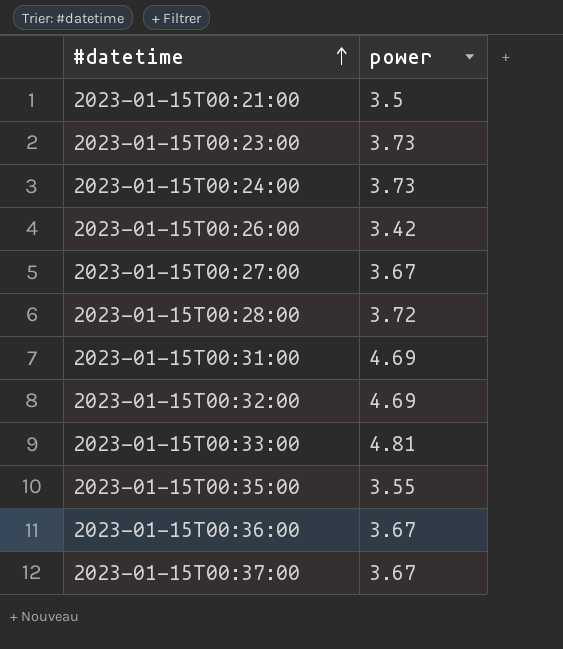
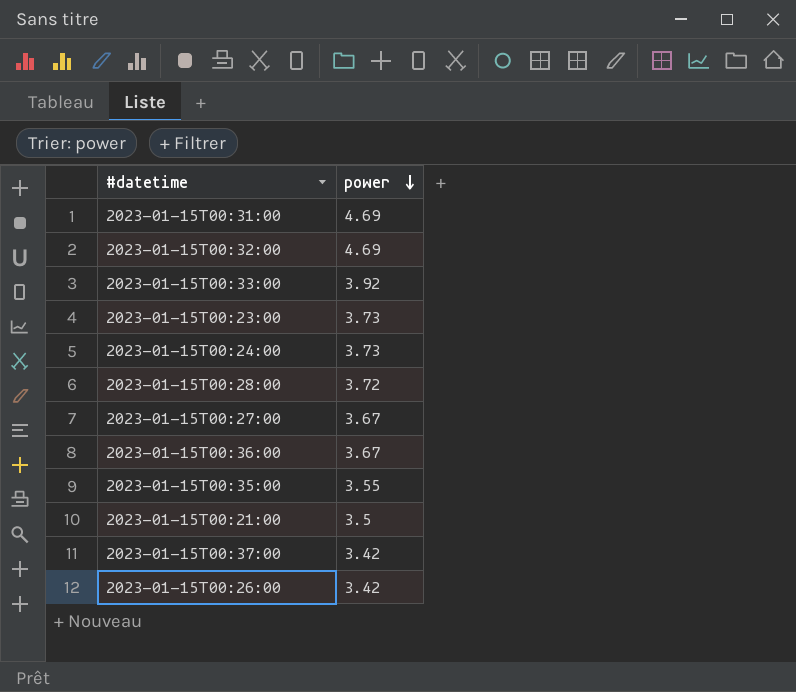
row order: #datetime ascending -> power descending
2023-01-15T00:33:00 | power: 4.81 -> 3.92
2023-01-15T00:37:00 | power: 3.67 -> 3.42

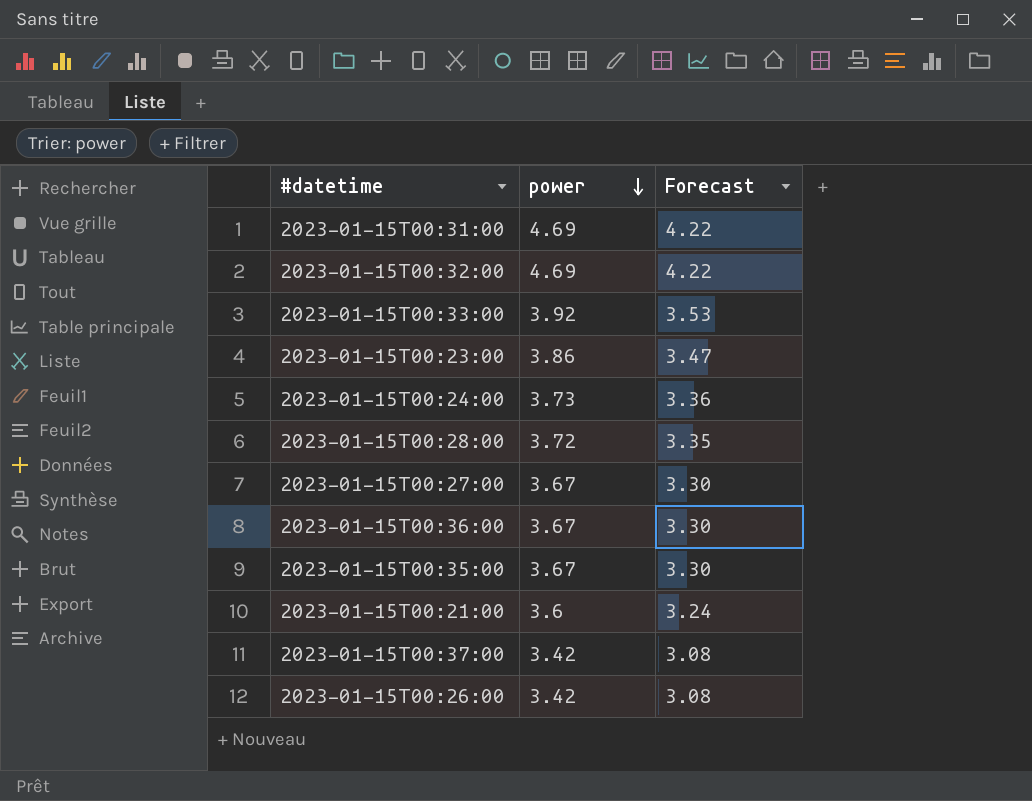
column Forecast | formula: none -> [power] * 0.9
2023-01-15T00:23:00 | power: 3.73 -> 3.86
2023-01-15T00:35:00 | power: 3.55 -> 3.67
2023-01-15T00:21:00 | power: 3.5 -> 3.6

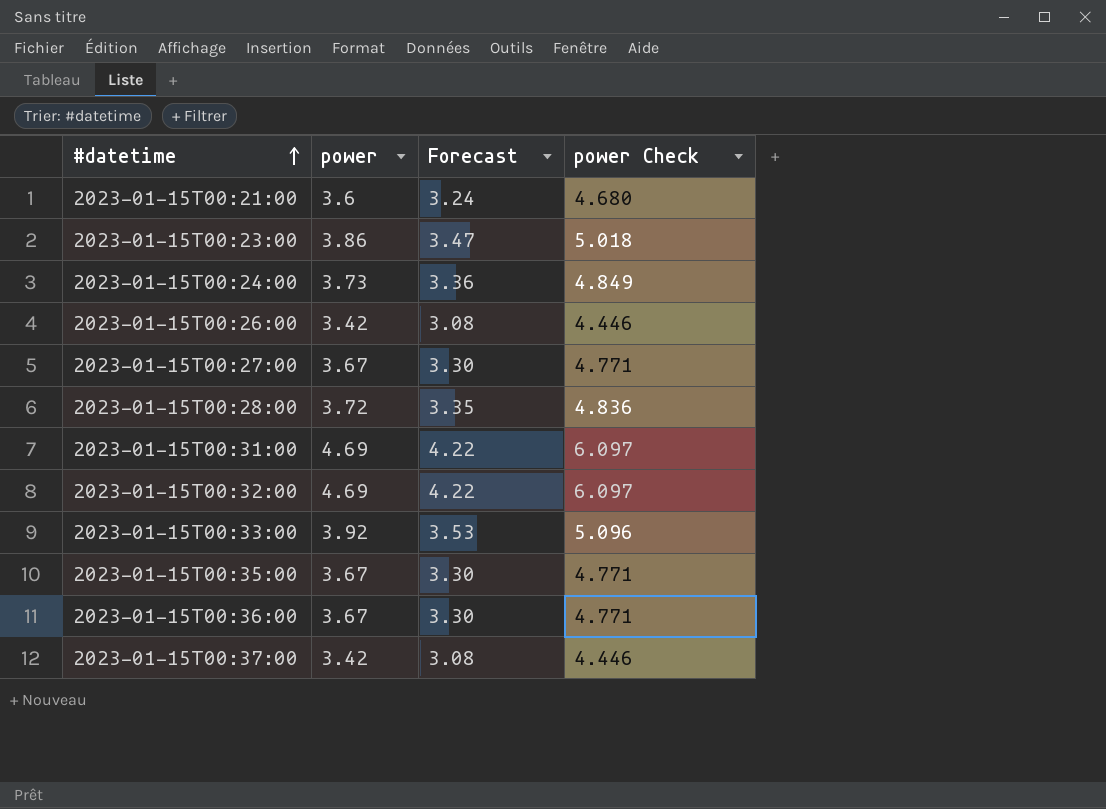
row order: power descending -> #datetime ascending
column power Check | formula: none -> [power] * 1.3

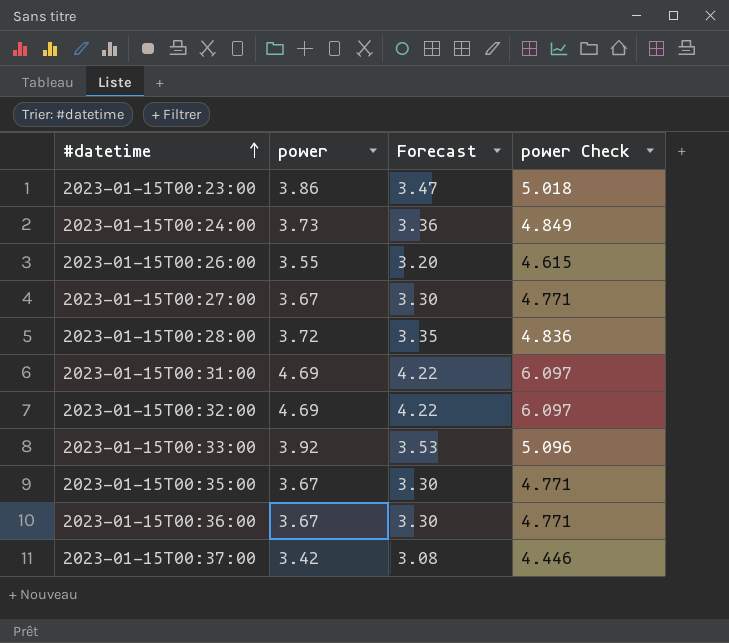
row 2023-01-15T00:21:00: 3.6 | 3.24 | 4.680 -> none
2023-01-15T00:26:00 | power: 3.42 -> 3.55
2023-01-15T00:26:00 | Forecast: 3.08 -> 3.20
2023-01-15T00:26:00 | power Check: 4.446 -> 4.615

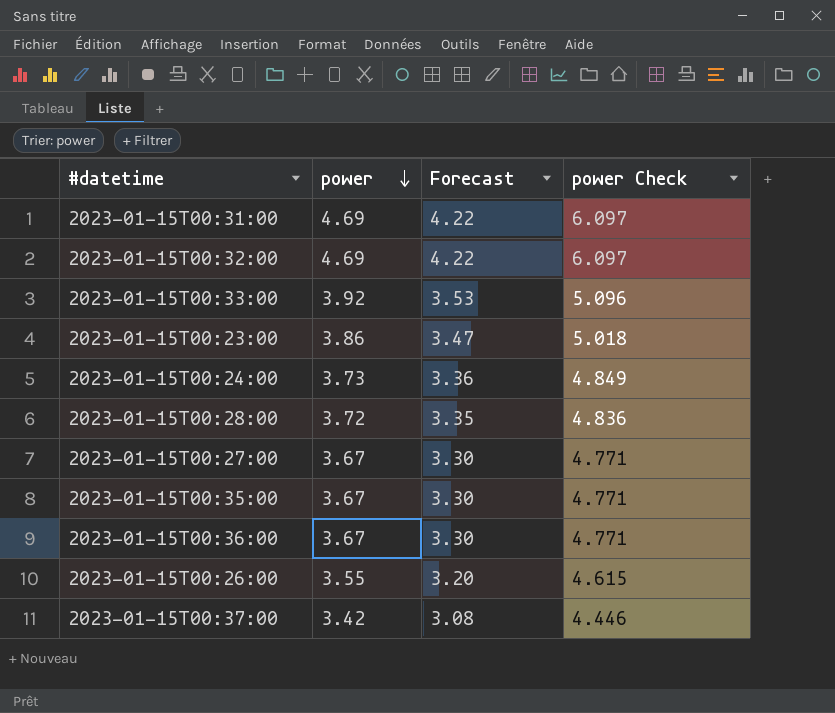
row order: #datetime ascending -> power descending

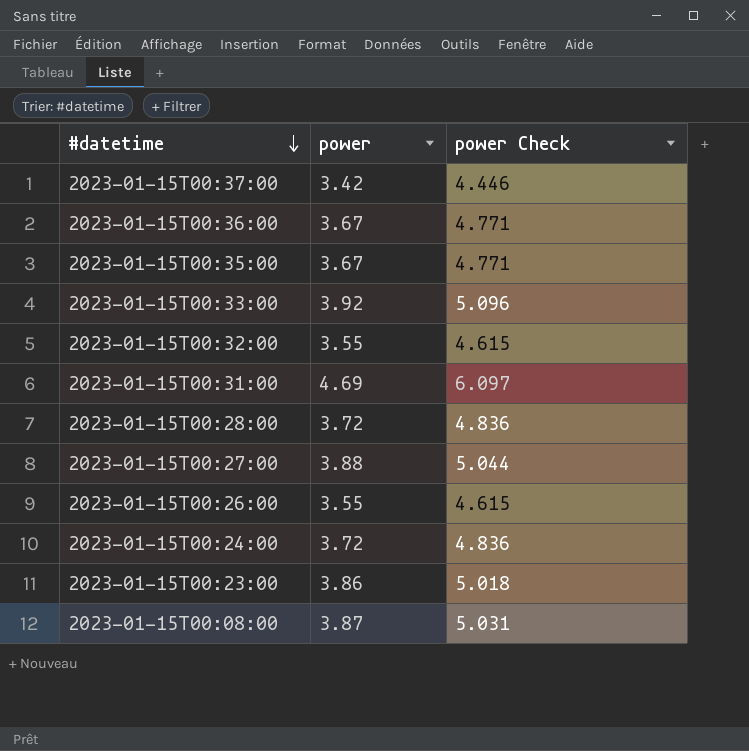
row order: power descending -> #datetime descending
column Forecast | formula: [power] * 0.9 -> none
2023-01-15T00:32:00 | power: 4.69 -> 3.55
2023-01-15T00:32:00 | power Check: 6.097 -> 4.615
2023-01-15T00:27:00 | power: 3.67 -> 3.88
2023-01-15T00:27:00 | power Check: 4.771 -> 5.044
2023-01-15T00:24:00 | power: 3.73 -> 3.72
2023-01-15T00:24:00 | power Check: 4.849 -> 4.836
row 2023-01-15T00:08:00: none -> 3.87 | 5.031

